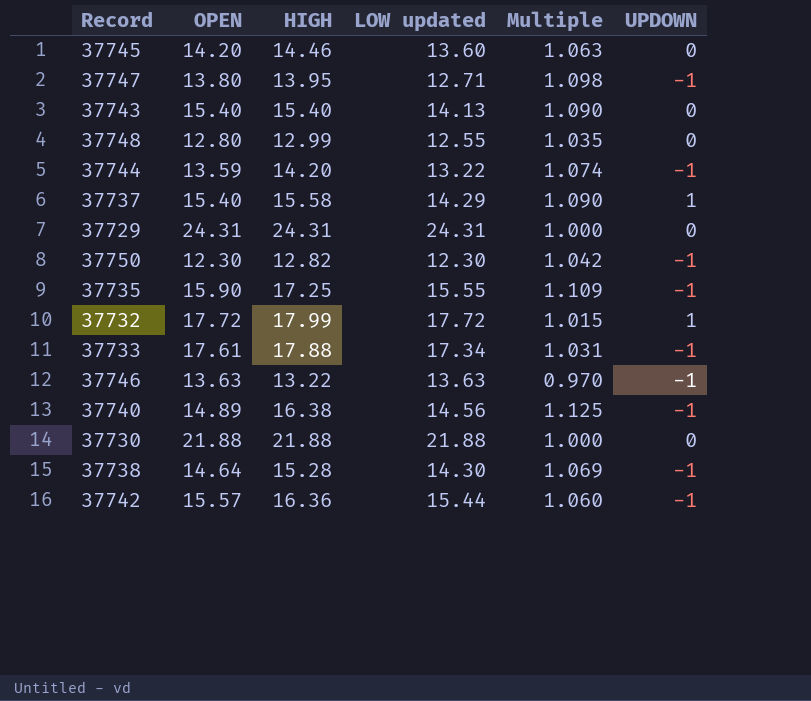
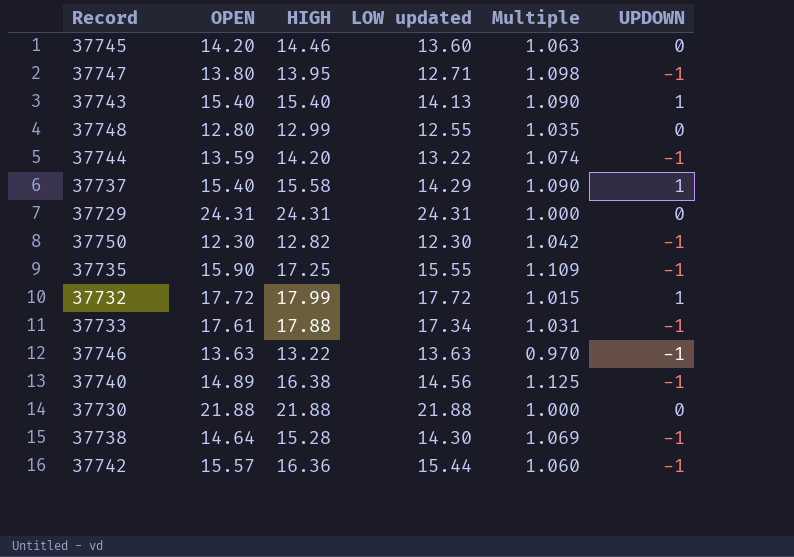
37743 | UPDOWN: 0 -> 1

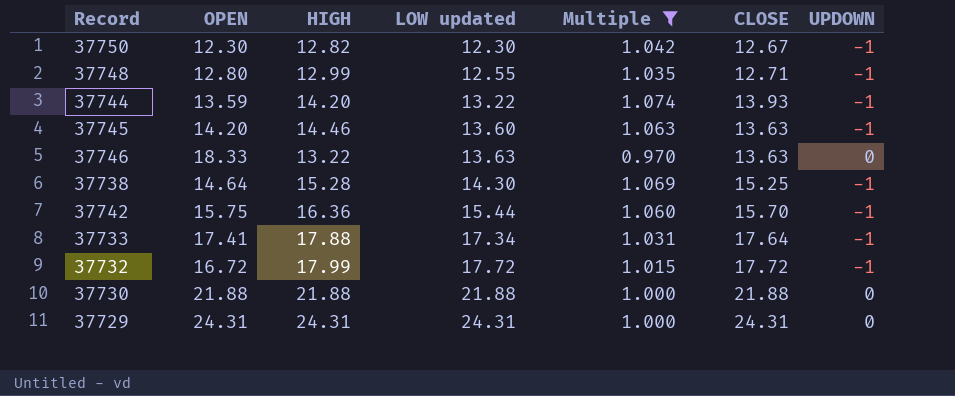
filter: none -> Multiple <= 1.074
row order: none -> LOW updated ascending
column CLOSE | position: none -> 6
37748 | UPDOWN: 0 -> -1
37745 | UPDOWN: 0 -> -1
37746 | OPEN: 13.63 -> 18.33
37746 | UPDOWN: -1 -> 0
37742 | OPEN: 15.57 -> 15.75
37733 | OPEN: 17.61 -> 17.41
37732 | OPEN: 17.72 -> 16.72
37732 | UPDOWN: 1 -> -1

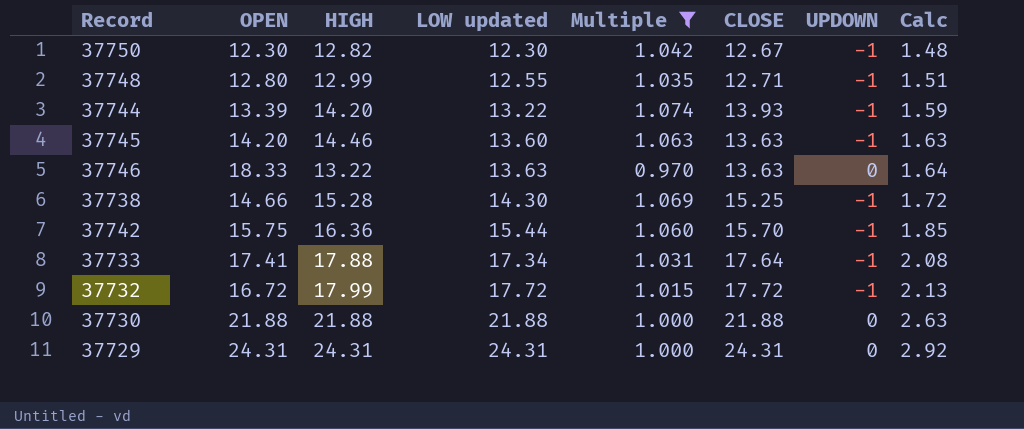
column Calc | formula: none -> [LOW updated] * 0.12
37744 | OPEN: 13.59 -> 13.39
37738 | OPEN: 14.64 -> 14.66

